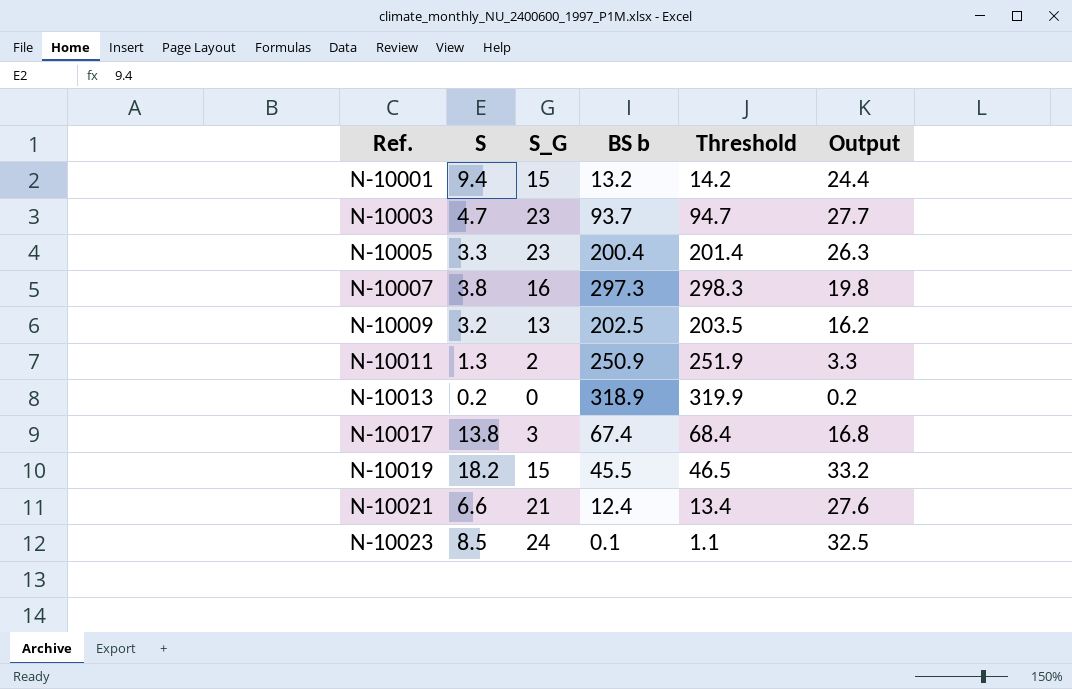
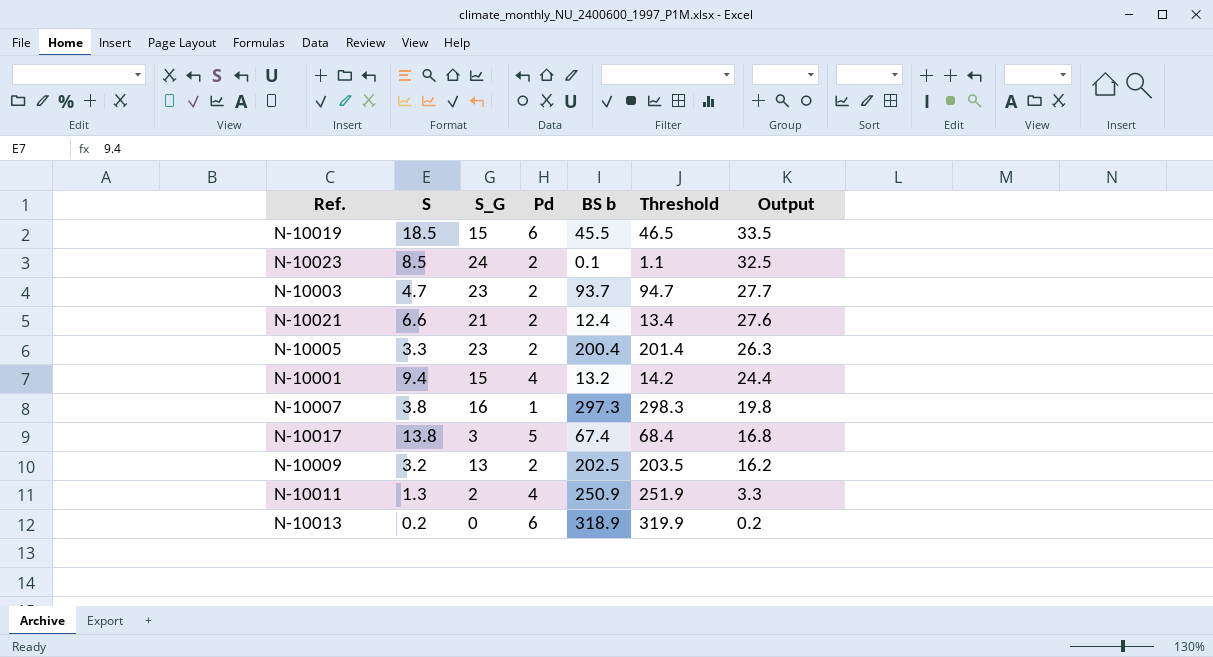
row order: Ref. ascending -> Output descending
column Pd | position: none -> 4
N-10019 | S: 18.2 -> 18.5
N-10019 | Output: 33.2 -> 33.5

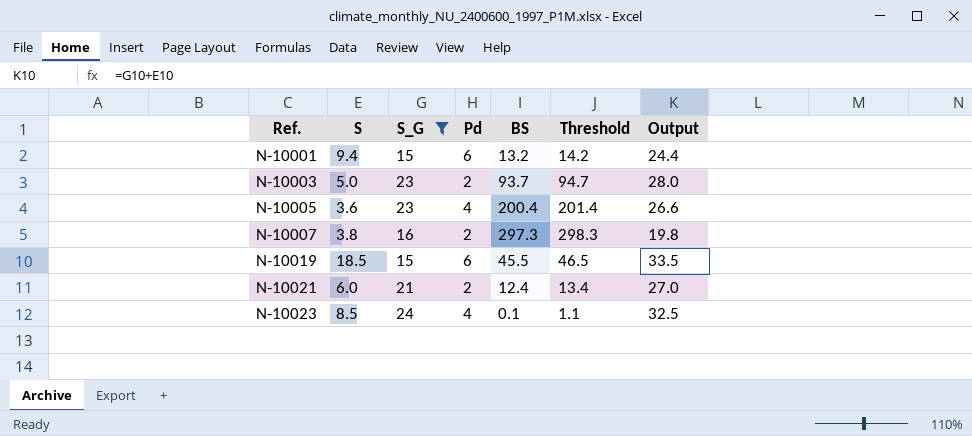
filter: none -> S_G >= 15
row order: Output descending -> Ref. ascending
column name: BS b -> BS
N-10001 | Pd: 4 -> 6
N-10003 | S: 4.7 -> 5.0
N-10003 | Output: 27.7 -> 28.0
N-10005 | S: 3.3 -> 3.6
N-10005 | Pd: 2 -> 4
N-10005 | Output: 26.3 -> 26.6
N-10007 | Pd: 1 -> 2
N-10021 | S: 6.6 -> 6.0
N-10021 | Output: 27.6 -> 27.0
N-10023 | Pd: 2 -> 4

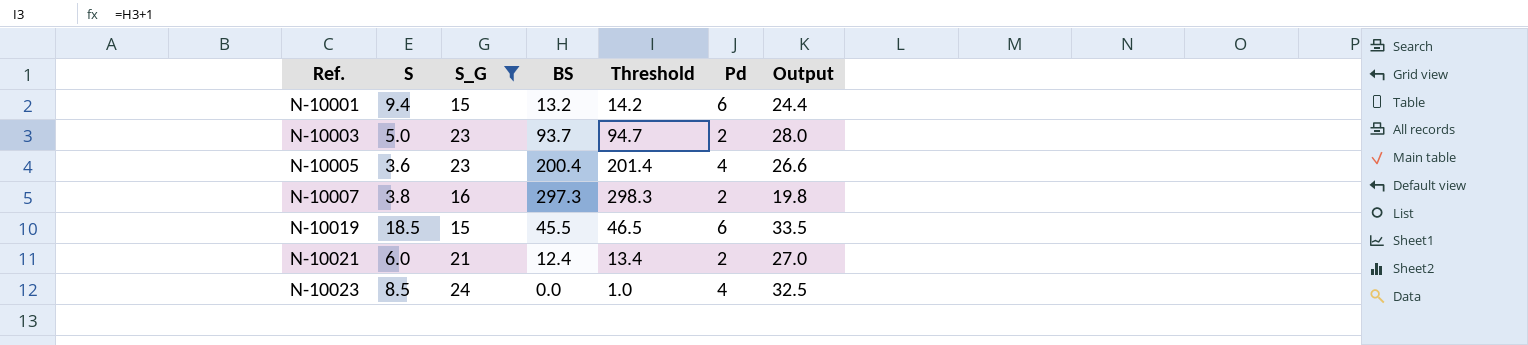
column Pd | position: 4 -> 6
N-10023 | BS: 0.1 -> 0.0
N-10023 | Threshold: 1.1 -> 1.0

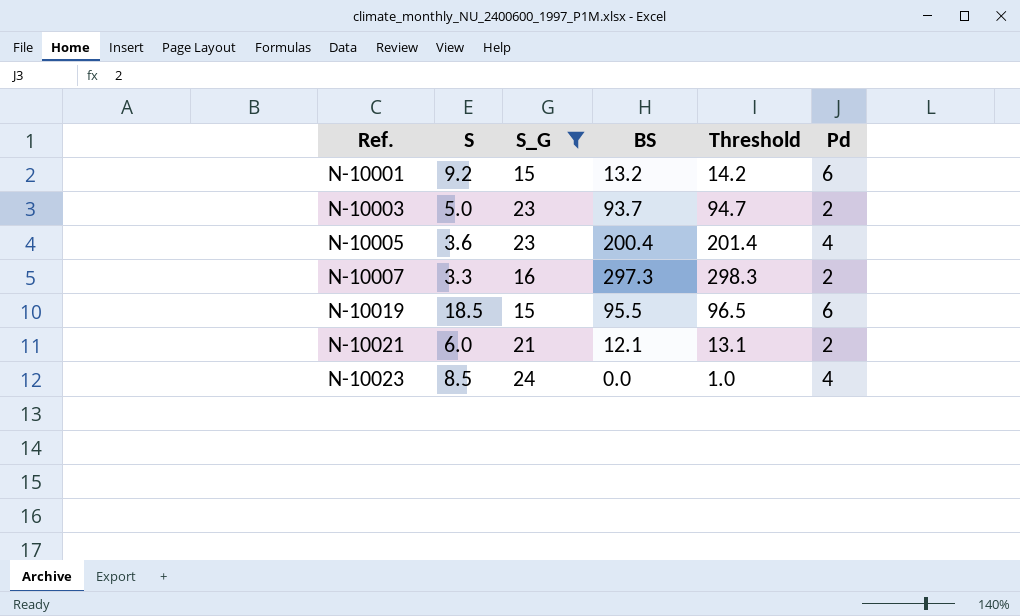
column Output | formula: [S] + [S_G] -> none
N-10001 | S: 9.4 -> 9.2
N-10007 | S: 3.8 -> 3.3
N-10019 | BS: 45.5 -> 95.5
N-10019 | Threshold: 46.5 -> 96.5
N-10021 | BS: 12.4 -> 12.1
N-10021 | Threshold: 13.4 -> 13.1

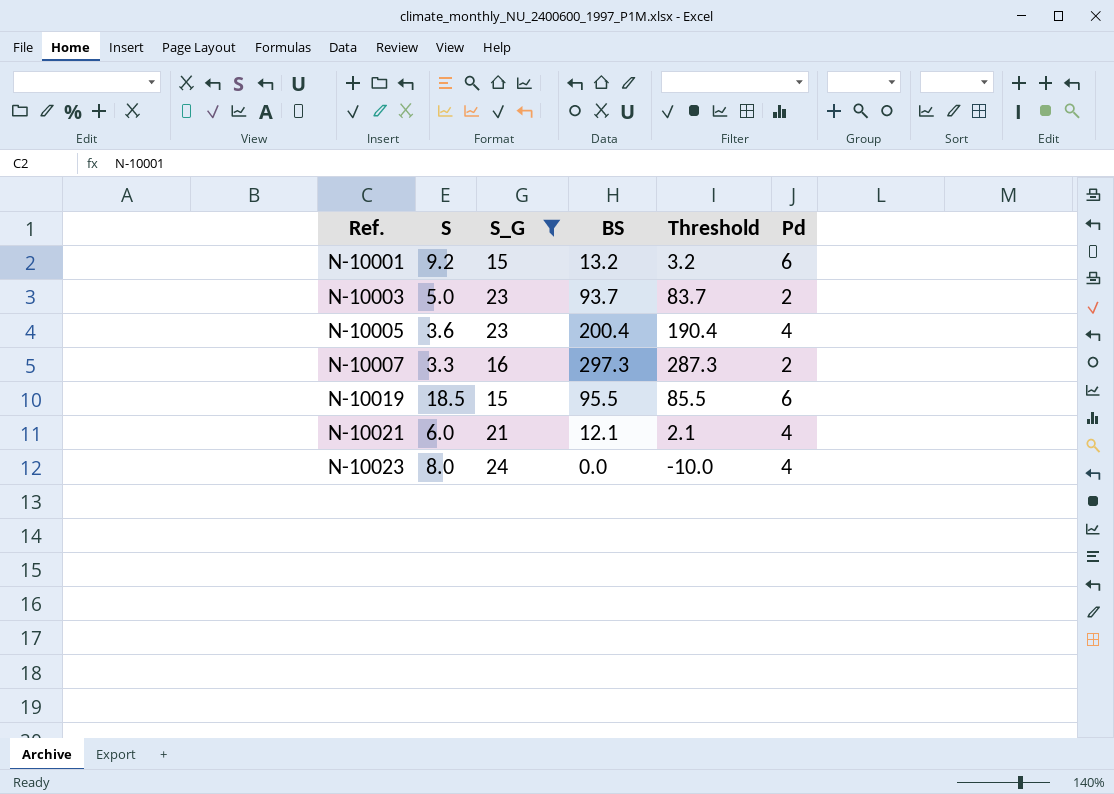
column Threshold | formula: [BS] + 1 -> [BS] - 10
N-10021 | Pd: 2 -> 4
N-10023 | S: 8.5 -> 8.0

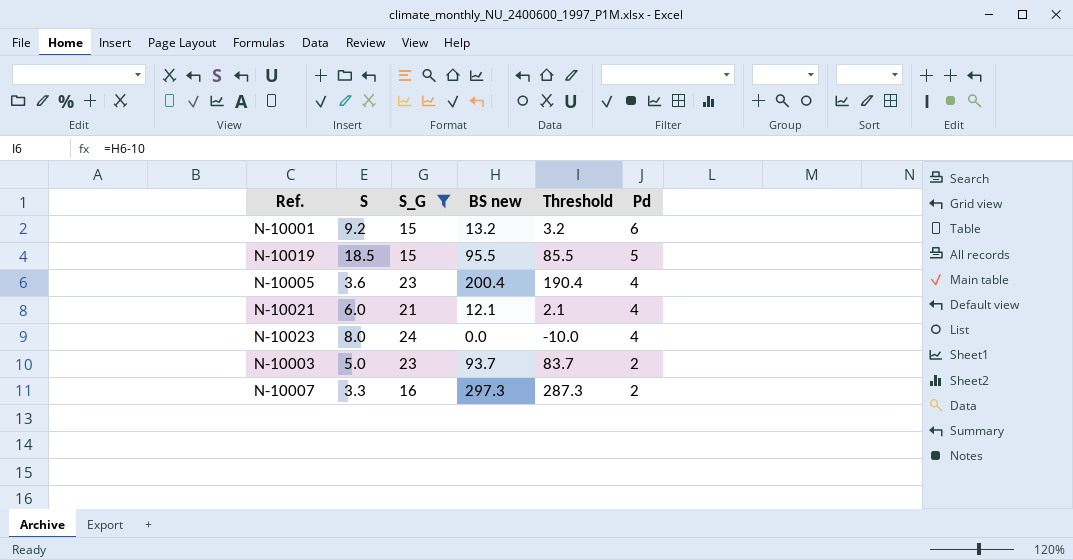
row order: Ref. ascending -> Pd descending
column name: BS -> BS new
N-10019 | Pd: 6 -> 5

